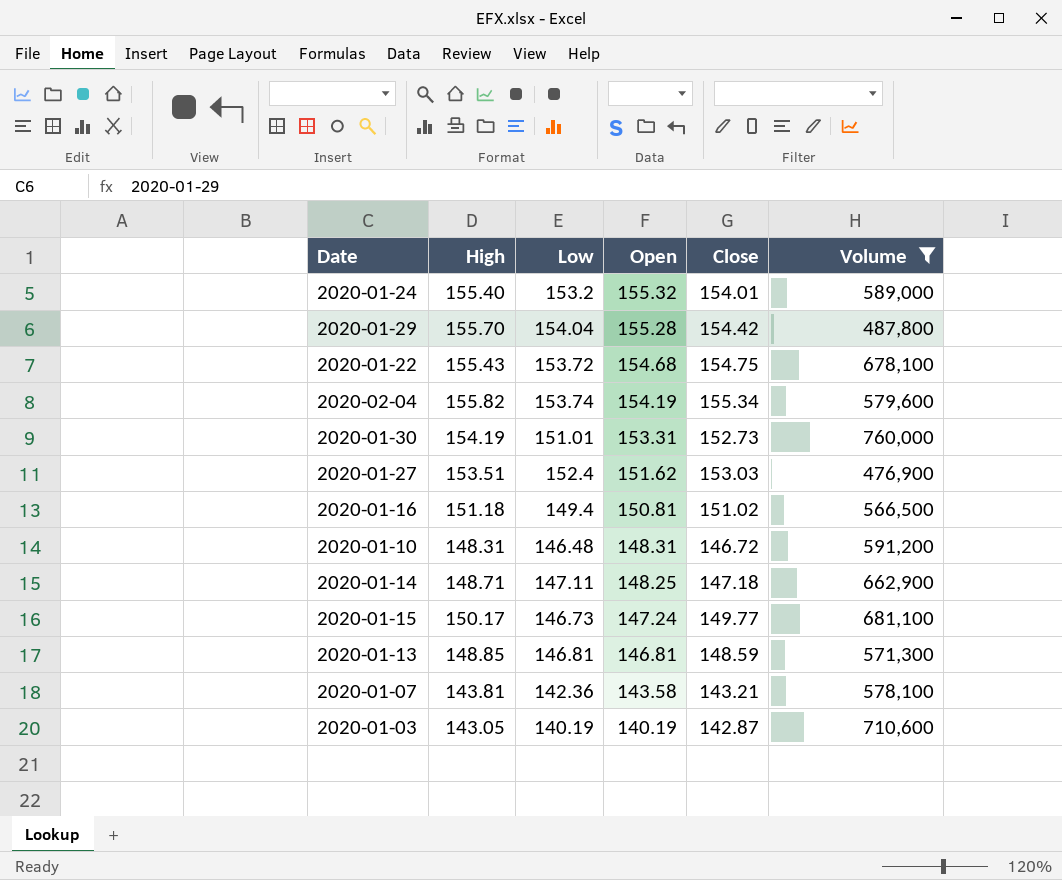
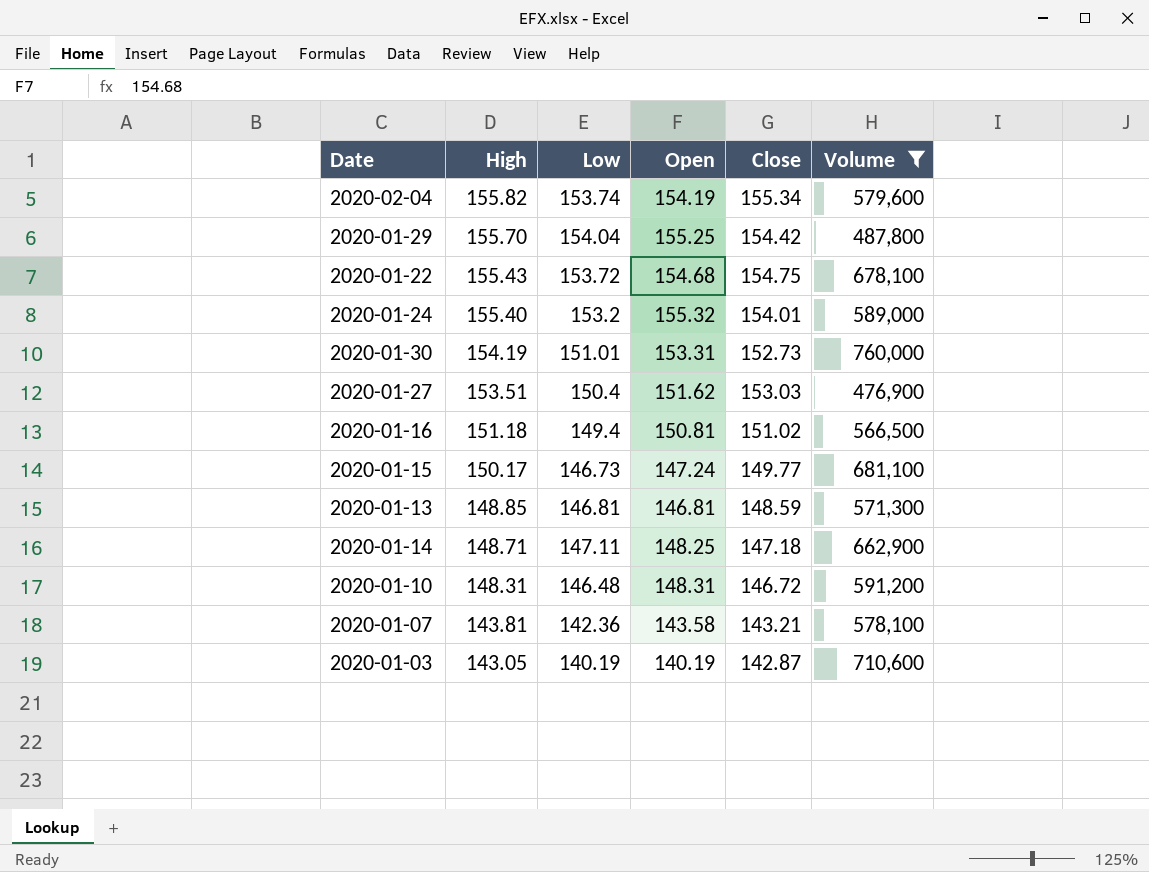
row order: Open descending -> High descending
2020-01-29 | Open: 155.28 -> 155.25
2020-01-27 | Low: 152.4 -> 150.4

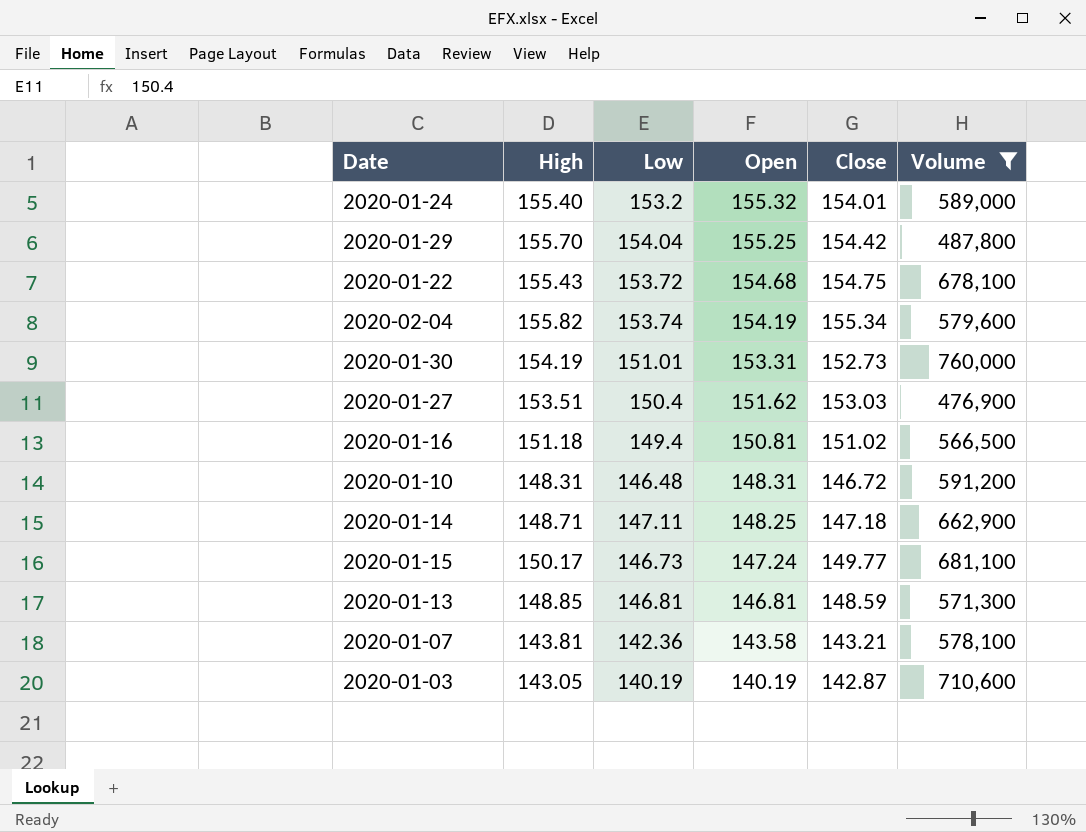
row order: High descending -> Open descending

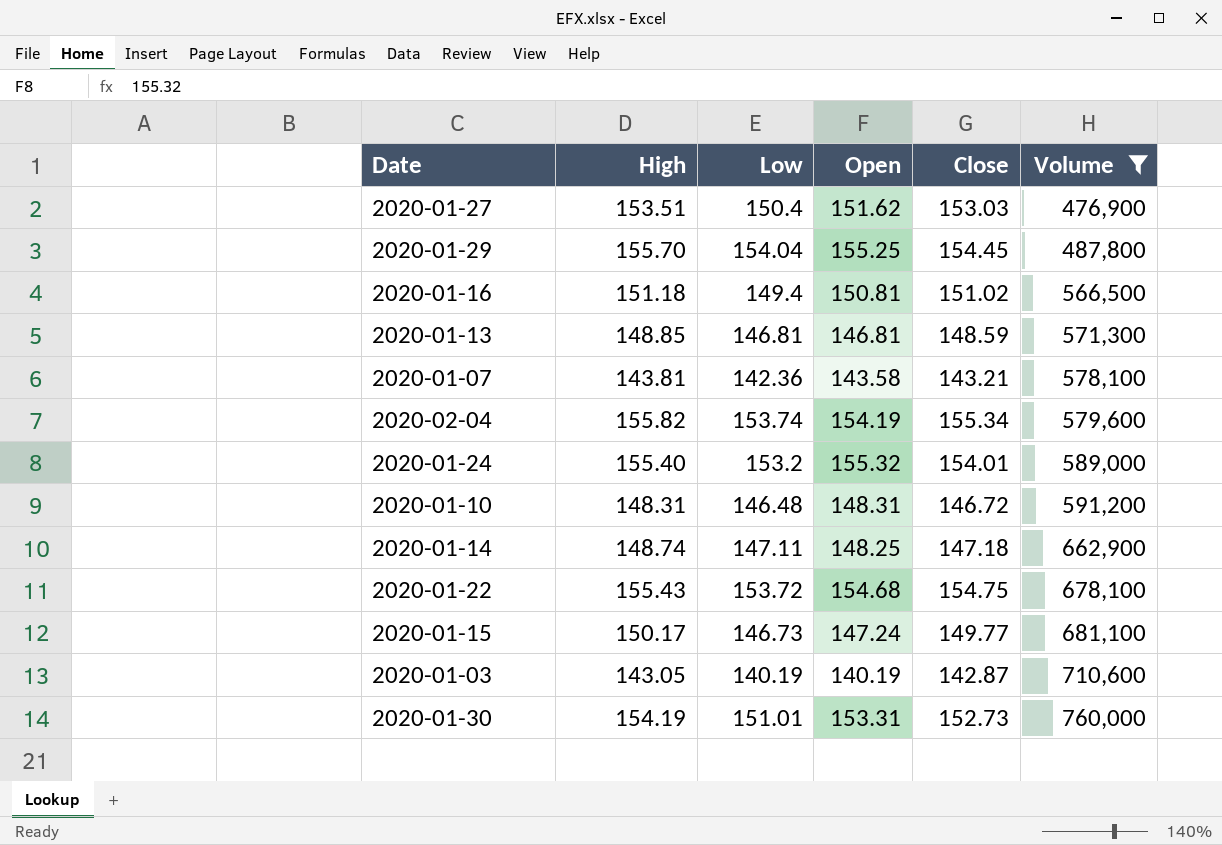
row order: Open descending -> Volume ascending
2020-01-29 | Close: 154.42 -> 154.45
2020-01-14 | High: 148.71 -> 148.74

